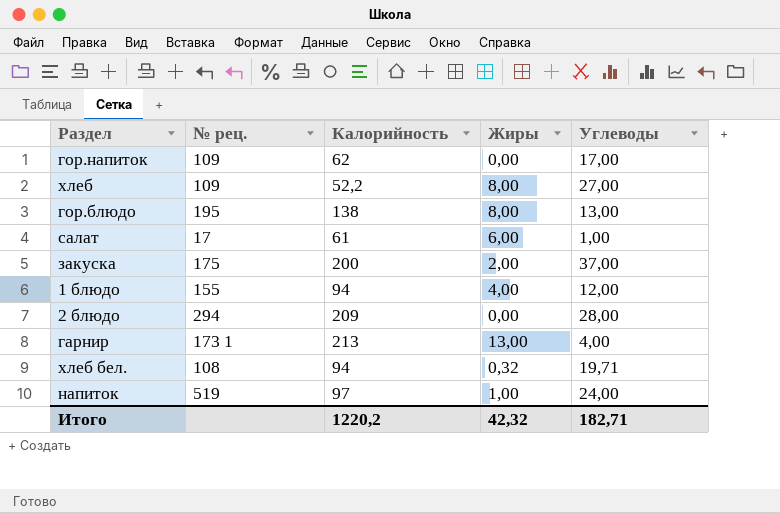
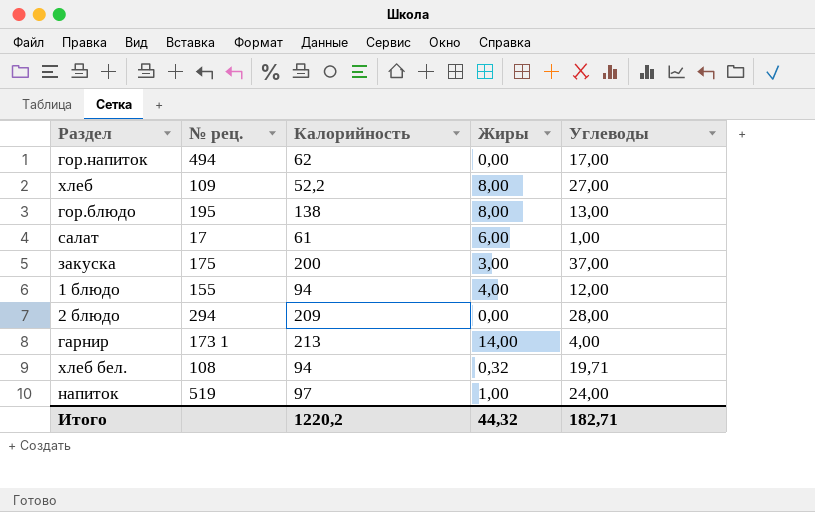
гор.напиток | № рец.: 109 -> 494
закуска | Жиры: 2,00 -> 3,00
гарнир | Жиры: 13,00 -> 14,00
Итого | Жиры: 42,32 -> 44,32

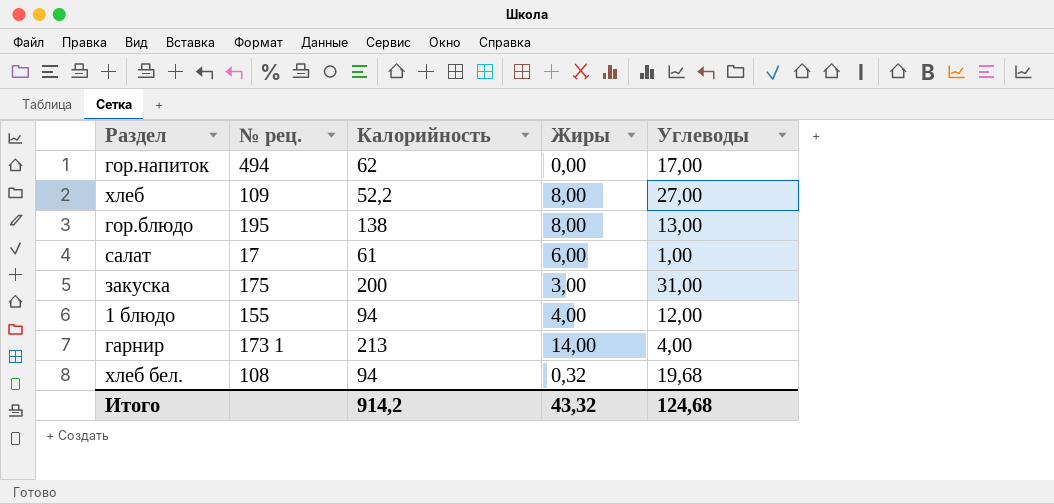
row 2 блюдо: 294 | 209 | 0,00 | 28,00 -> none
row напиток: 519 | 97 | 1,00 | 24,00 -> none
закуска | Углеводы: 37,00 -> 31,00
хлеб бел. | Углеводы: 19,71 -> 19,68
Итого | Калорийность: 1220,2 -> 914,2
Итого | Жиры: 44,32 -> 43,32
Итого | Углеводы: 182,71 -> 124,68

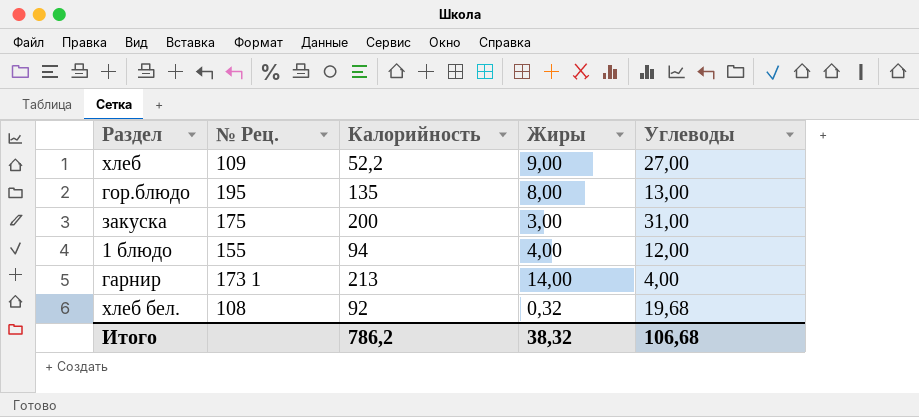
column name: № рец. -> № Рец.
row гор.напиток: 494 | 62 | 0,00 | 17,00 -> none
row салат: 17 | 61 | 6,00 | 1,00 -> none
хлеб | Жиры: 8,00 -> 9,00
гор.блюдо | Калорийность: 138 -> 135
хлеб бел. | Калорийность: 94 -> 92
Итого | Калорийность: 914,2 -> 786,2
Итого | Жиры: 43,32 -> 38,32
Итого | Углеводы: 124,68 -> 106,68

